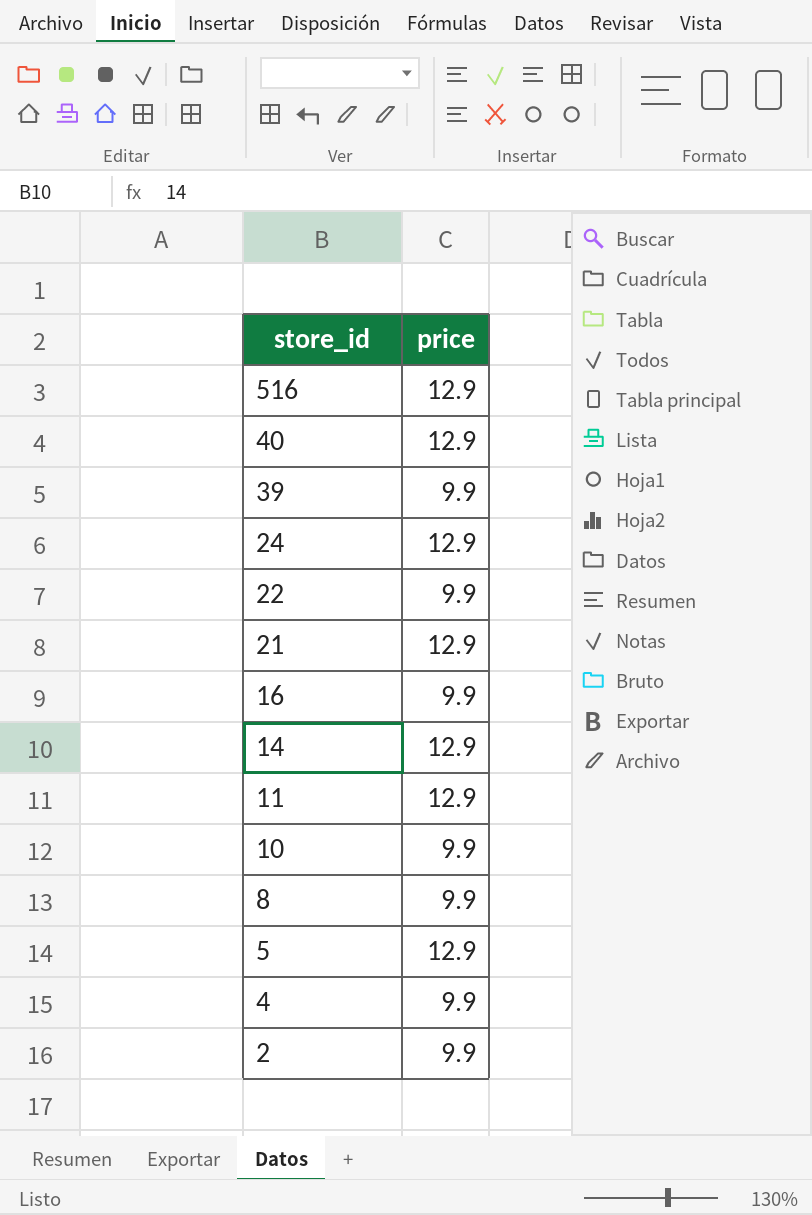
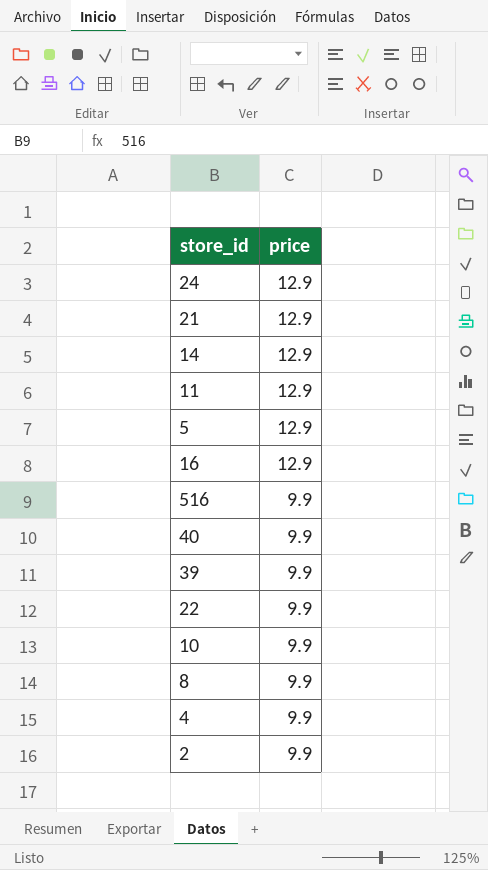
row order: store_id descending -> price descending
16 | price: 9.9 -> 12.9
516 | price: 12.9 -> 9.9
40 | price: 12.9 -> 9.9

